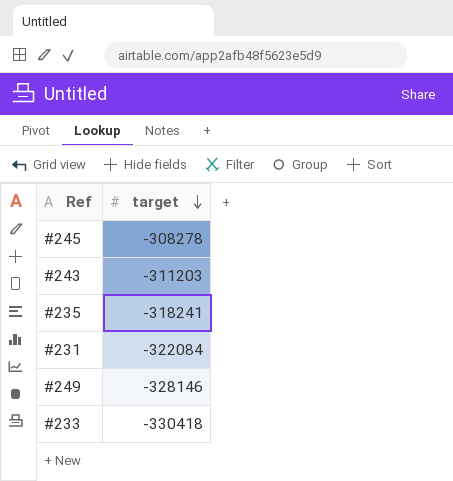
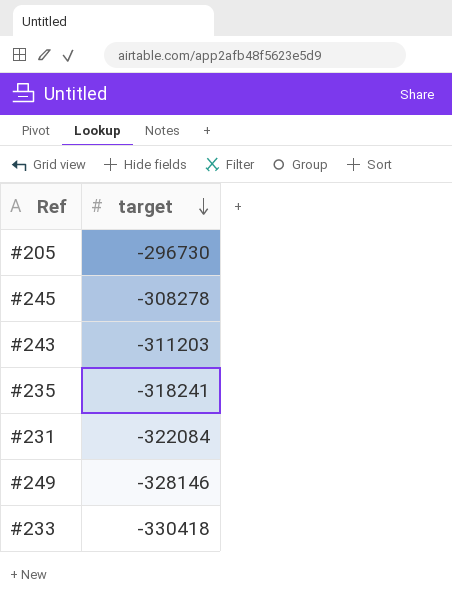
row #205: none -> -296730

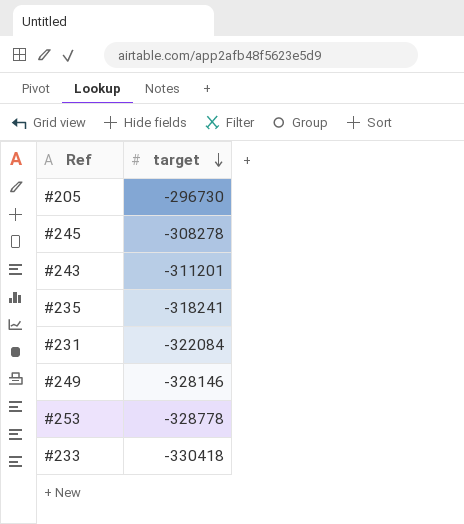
#243 | target: -311203 -> -311201
row #253: none -> -328778

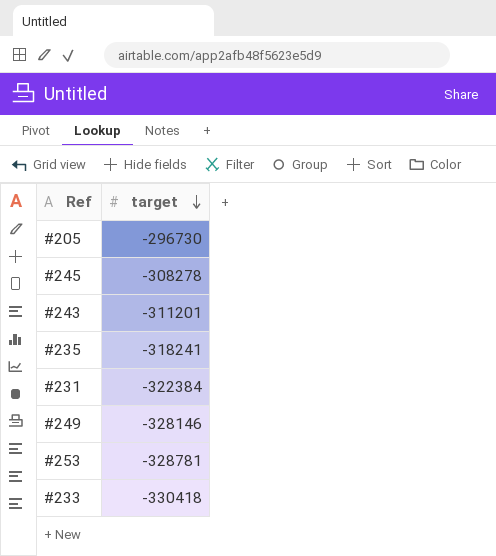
#231 | target: -322084 -> -322384
#253 | target: -328778 -> -328781

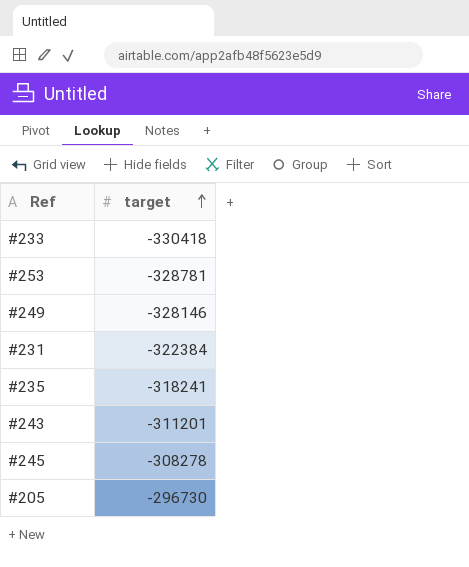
row order: target descending -> target ascending

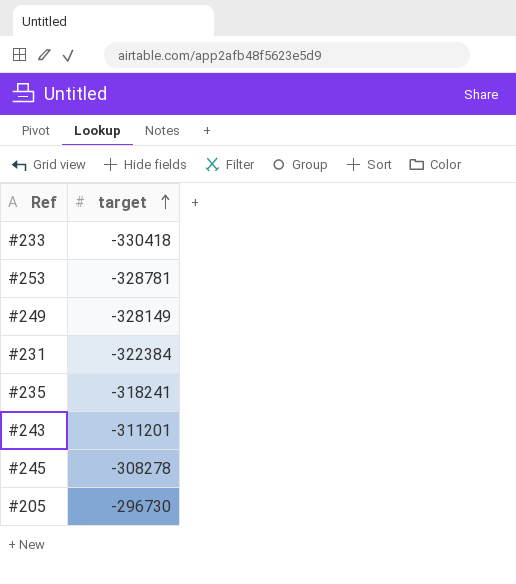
#249 | target: -328146 -> -328149

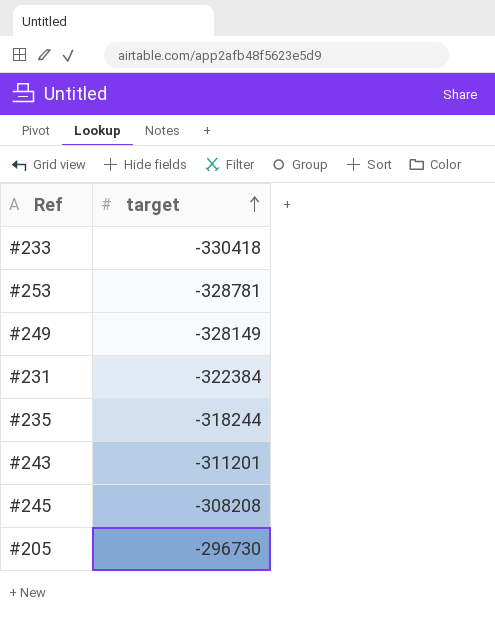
#235 | target: -318241 -> -318244
#245 | target: -308278 -> -308208

